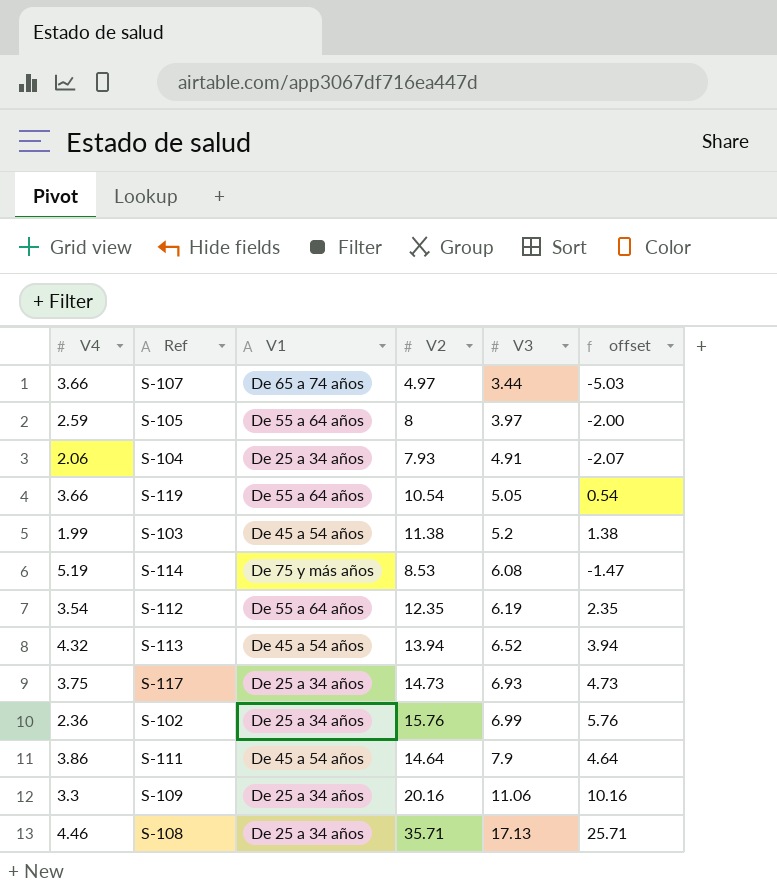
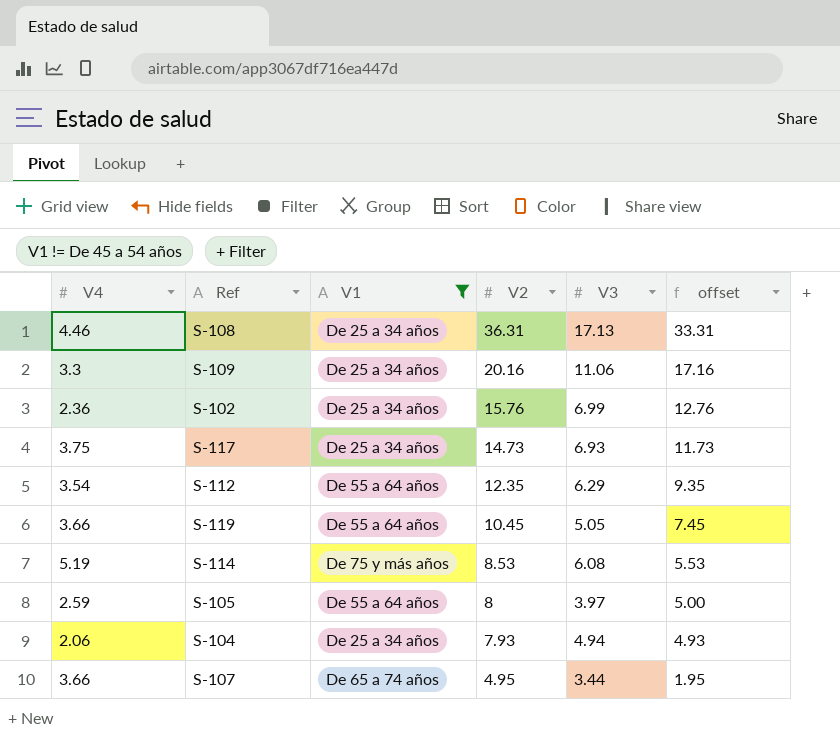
filter: none -> V1 != De 45 a 54 años
row order: V3 ascending -> V2 descending
column offset | formula: [V2] - 10 -> [V2] - 3
S-108 | V2: 35.71 -> 36.31
S-112 | V3: 6.19 -> 6.29
S-119 | V2: 10.54 -> 10.45
S-104 | V3: 4.91 -> 4.94
S-107 | V2: 4.97 -> 4.95

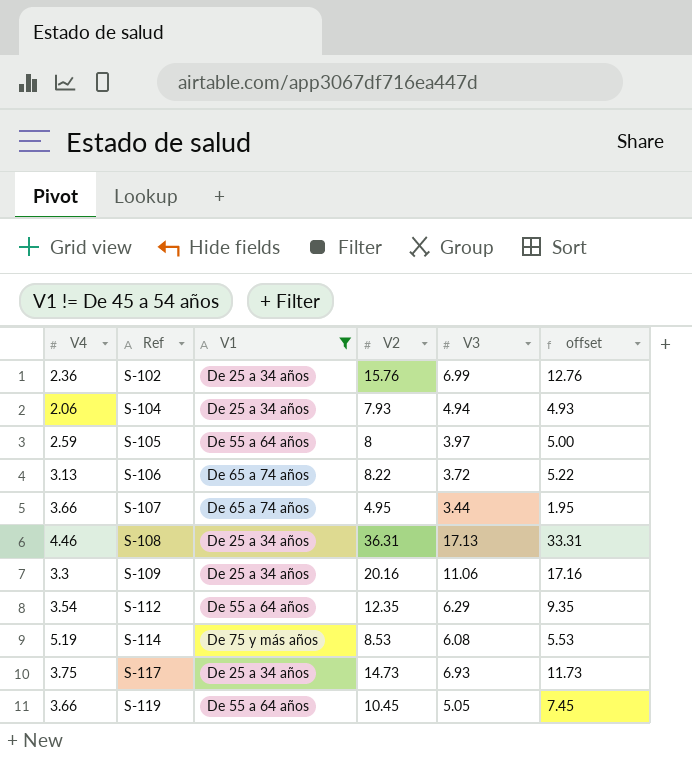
row order: V2 descending -> Ref ascending
row S-106: none -> 3.13 | De 65 a 74 años | 8.22 | 3.72 | 5.22

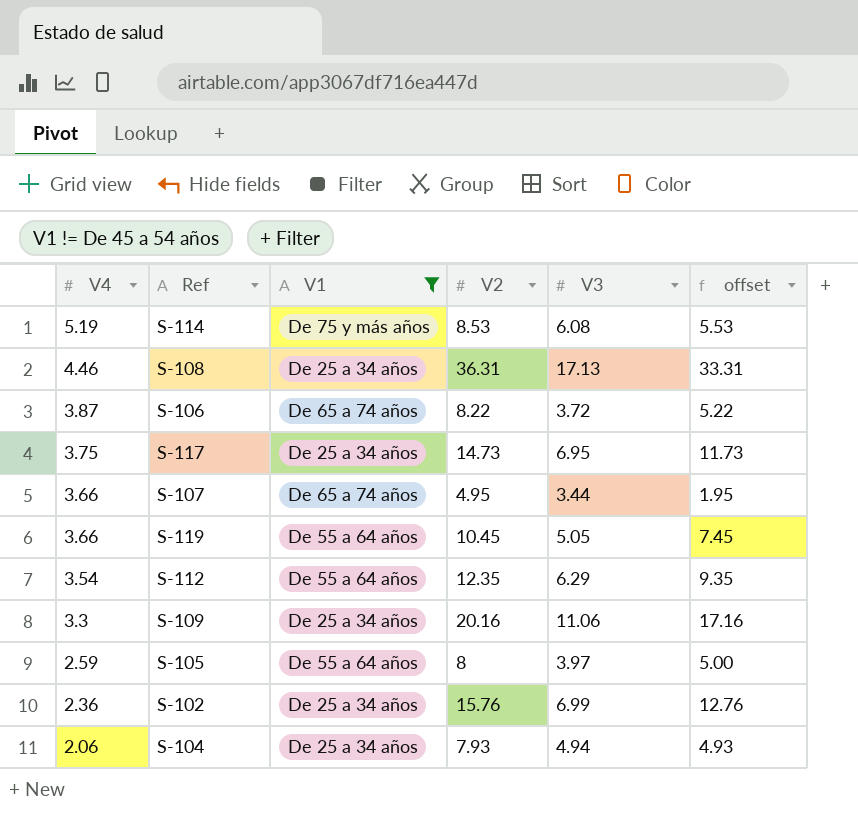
row order: Ref ascending -> V4 descending
S-106 | V4: 3.13 -> 3.87
S-117 | V3: 6.93 -> 6.95

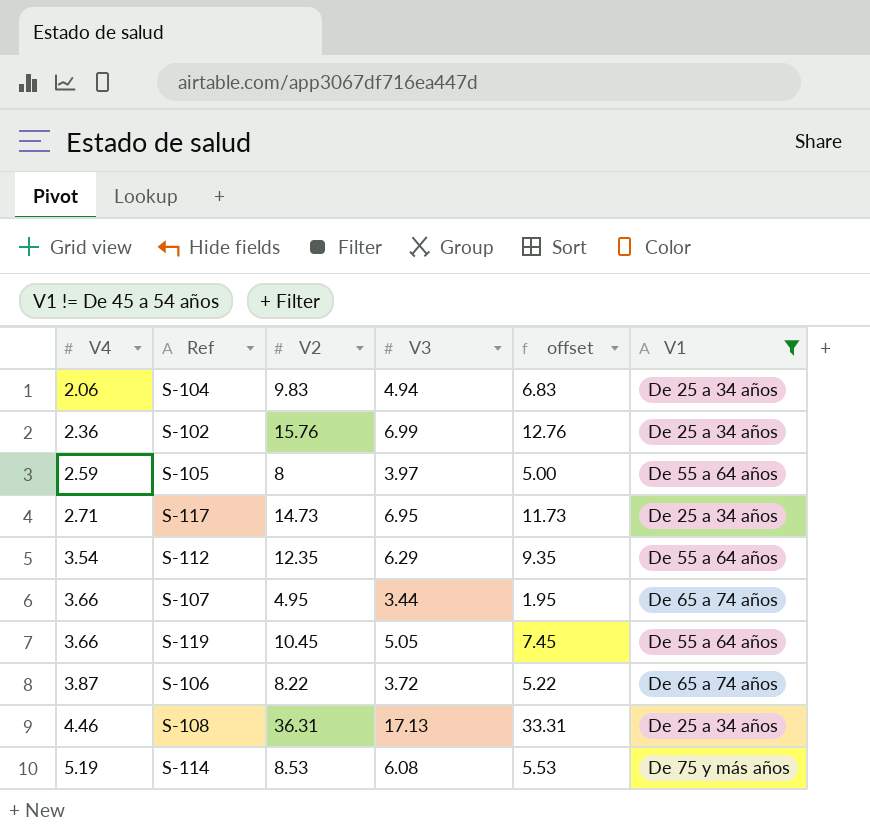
row order: V4 descending -> V4 ascending
column V1 | position: 3 -> 6
row S-109: 3.3 | De 25 a 34 años | 20.16 | 11.06 | 17.16 -> none
S-104 | V2: 7.93 -> 9.83
S-104 | offset: 4.93 -> 6.83
S-117 | V4: 3.75 -> 2.71

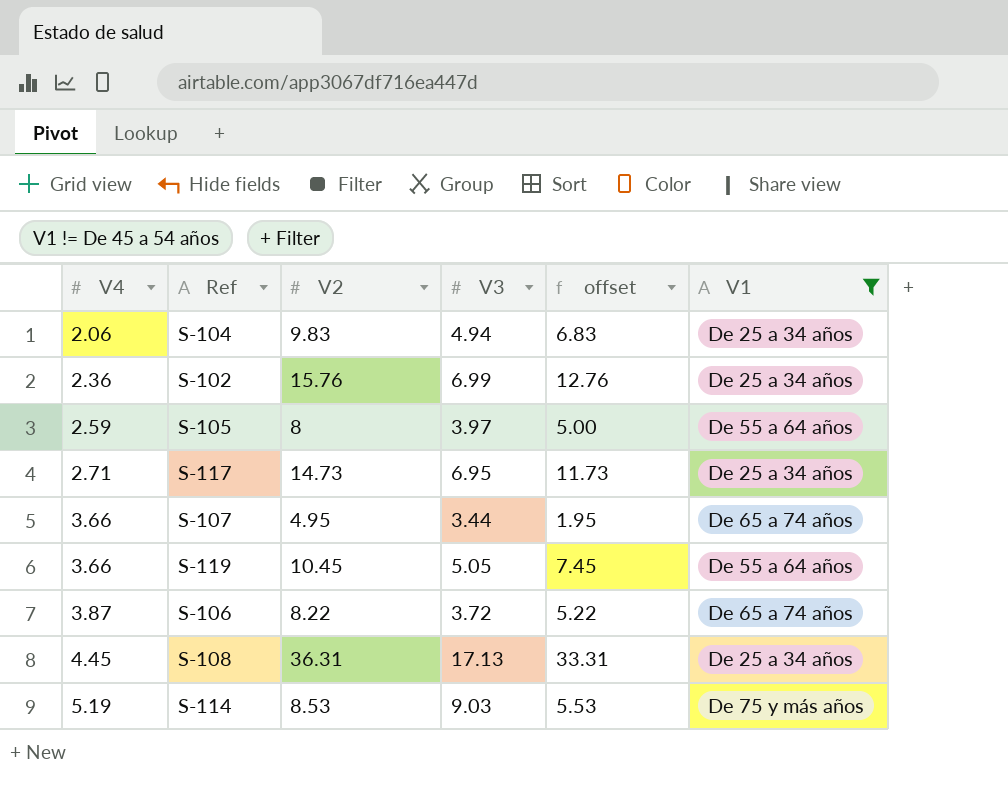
row S-112: 3.54 | 12.35 | 6.29 | 9.35 | De 55 a 64 años -> none
S-108 | V4: 4.46 -> 4.45
S-114 | V3: 6.08 -> 9.03

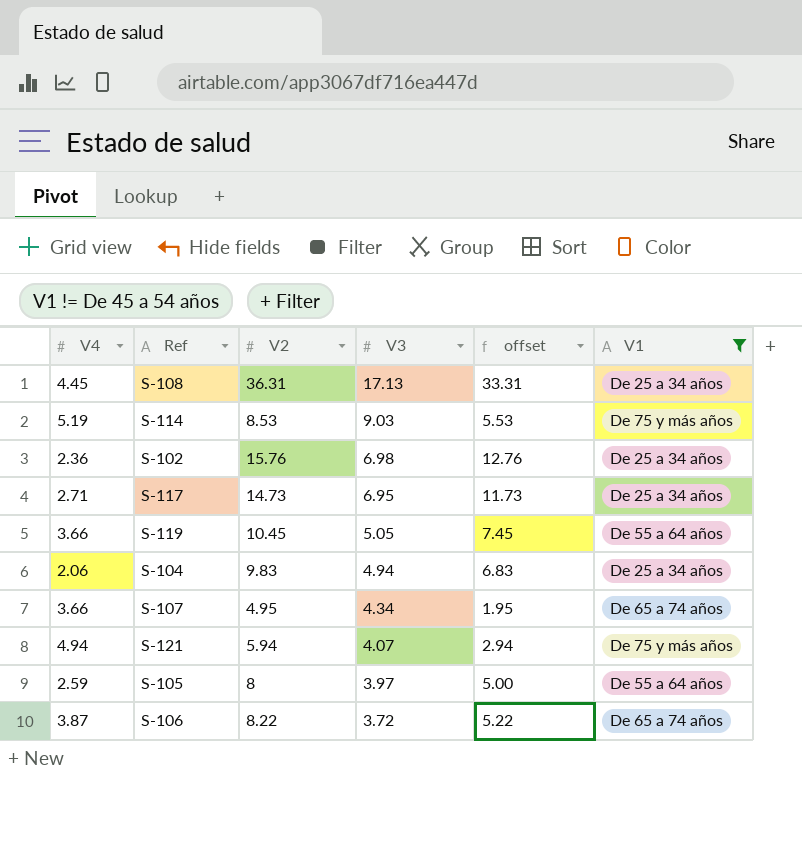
row order: V4 ascending -> V3 descending
S-102 | V3: 6.99 -> 6.98
S-107 | V3: 3.44 -> 4.34
row S-121: none -> 4.94 | 5.94 | 4.07 | 2.94 | De 75 y más años

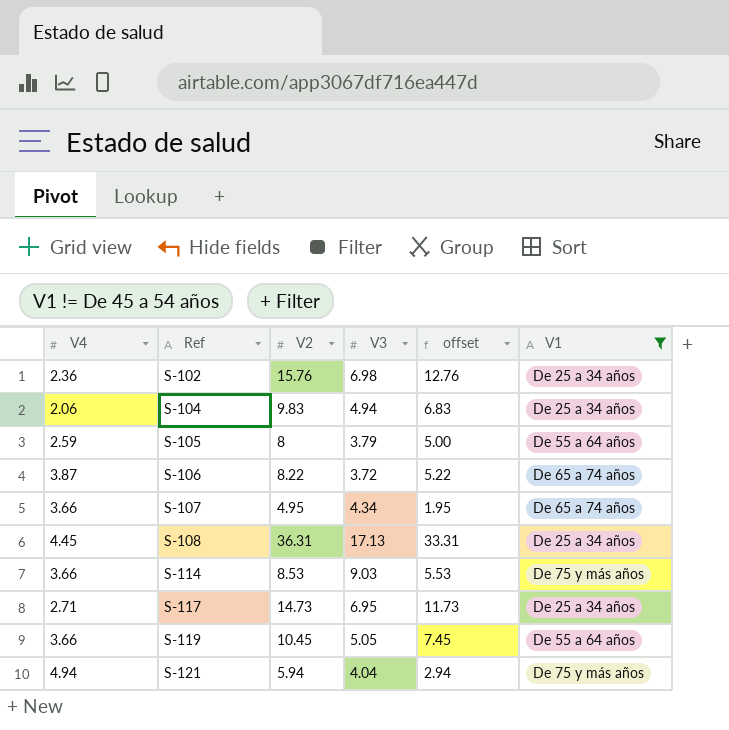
row order: V3 descending -> Ref ascending
S-105 | V3: 3.97 -> 3.79
S-114 | V4: 5.19 -> 3.66
S-121 | V3: 4.07 -> 4.04

